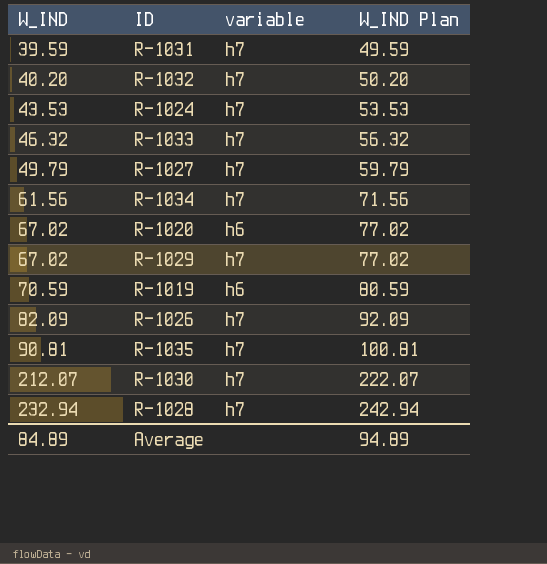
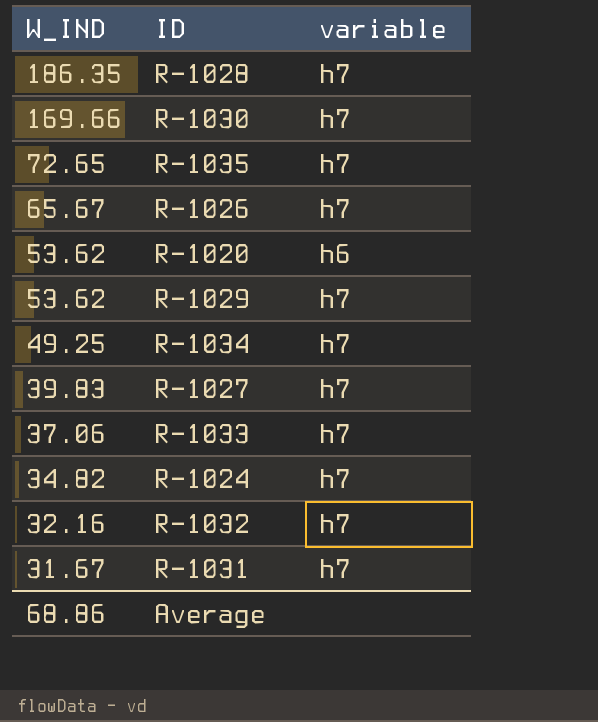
row order: W_IND ascending -> W_IND descending
column W_IND Plan | formula: [W_IND] + 10 -> none
row R-1019: 70.59 | h6 | 80.59 -> none
R-1028 | W_IND: 232.94 -> 186.35
R-1030 | W_IND: 212.07 -> 169.66
R-1035 | W_IND: 90.81 -> 72.65
R-1026 | W_IND: 82.09 -> 65.67
R-1020 | W_IND: 67.02 -> 53.62
R-1029 | W_IND: 67.02 -> 53.62
R-1034 | W_IND: 61.56 -> 49.25
R-1027 | W_IND: 49.79 -> 39.83
R-1033 | W_IND: 46.32 -> 37.06
R-1024 | W_IND: 43.53 -> 34.82
R-1032 | W_IND: 40.20 -> 32.16
R-1031 | W_IND: 39.59 -> 31.67
Average | W_IND: 84.89 -> 68.86

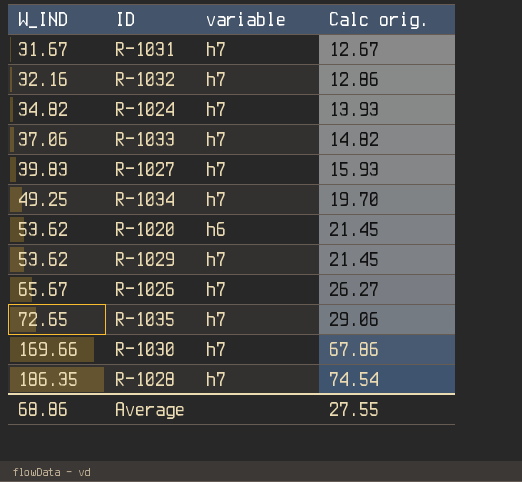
row order: W_IND descending -> W_IND ascending
column Calc orig. | formula: none -> [W_IND] * 0.4

